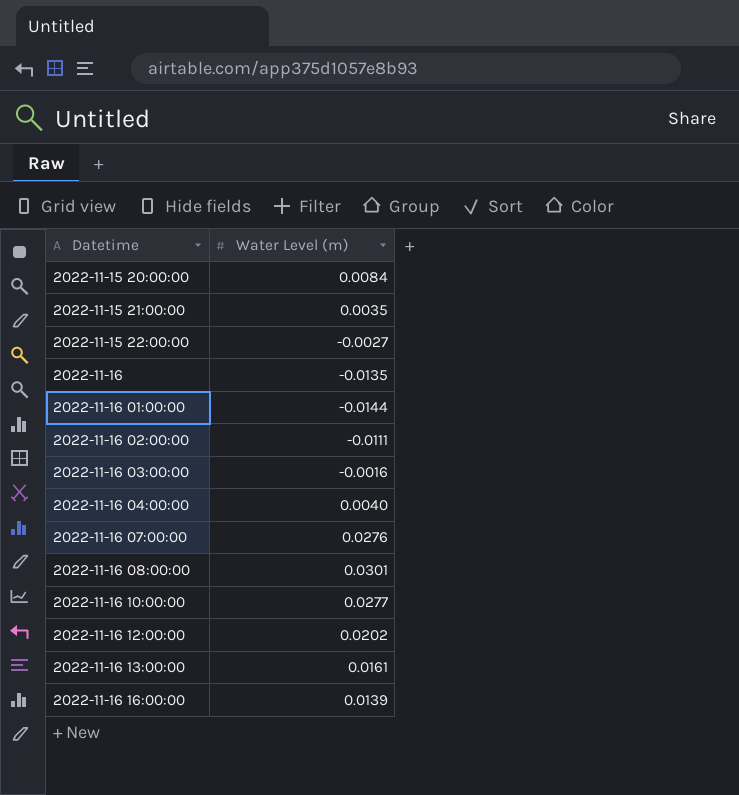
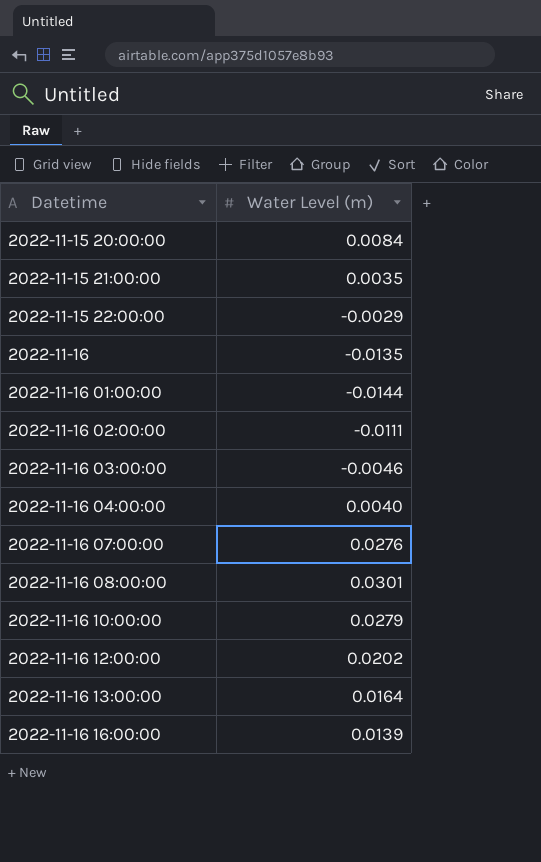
2022-11-15 22:00:00 | Water Level (m): -0.0027 -> -0.0029
2022-11-16 03:00:00 | Water Level (m): -0.0016 -> -0.0046
2022-11-16 10:00:00 | Water Level (m): 0.0277 -> 0.0279
2022-11-16 13:00:00 | Water Level (m): 0.0161 -> 0.0164

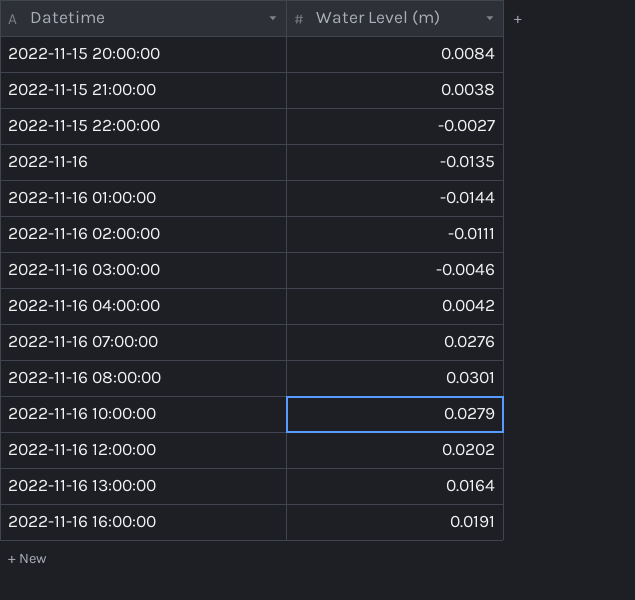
2022-11-15 21:00:00 | Water Level (m): 0.0035 -> 0.0038
2022-11-15 22:00:00 | Water Level (m): -0.0029 -> -0.0027
2022-11-16 04:00:00 | Water Level (m): 0.0040 -> 0.0042
2022-11-16 16:00:00 | Water Level (m): 0.0139 -> 0.0191

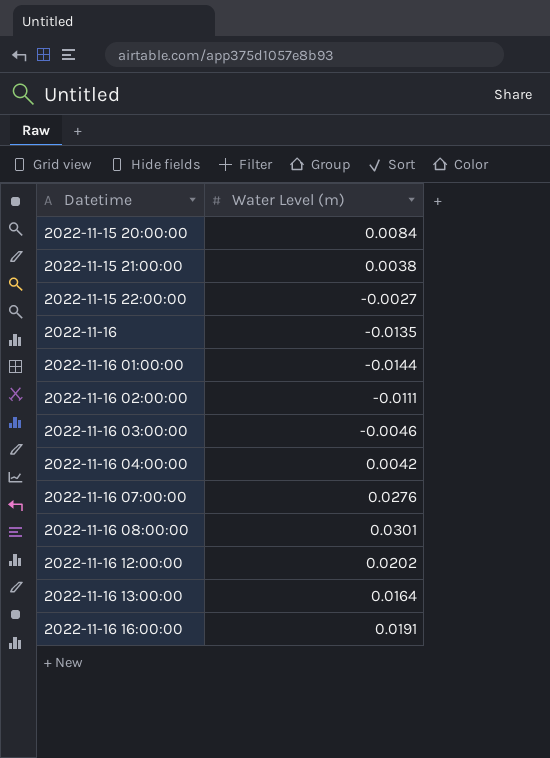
row 2022-11-16 10:00:00: 0.0279 -> none

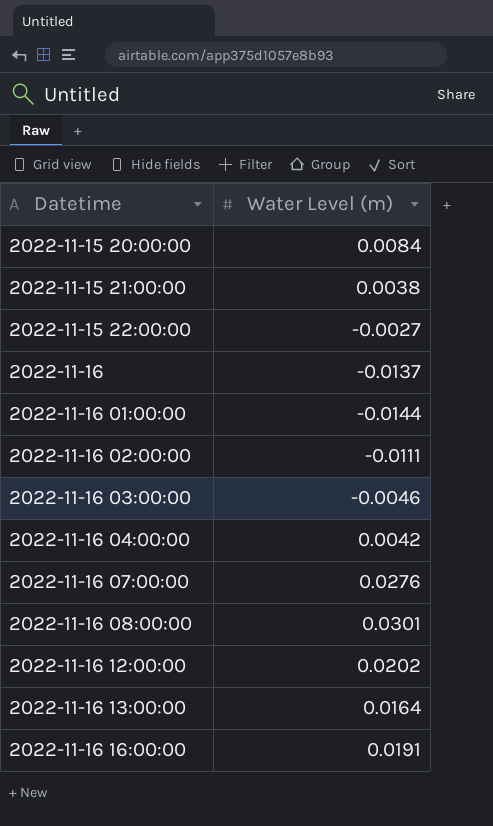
2022-11-16 | Water Level (m): -0.0135 -> -0.0137

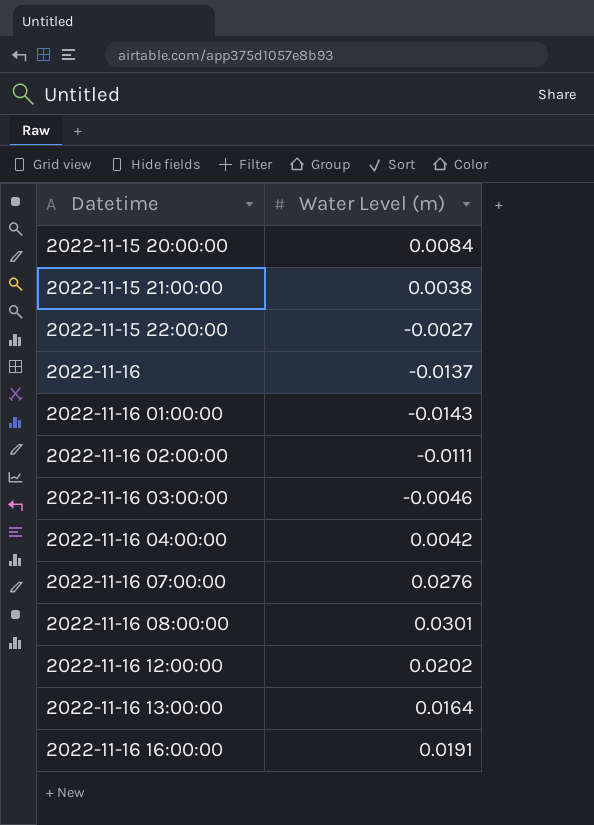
2022-11-16 01:00:00 | Water Level (m): -0.0144 -> -0.0143

